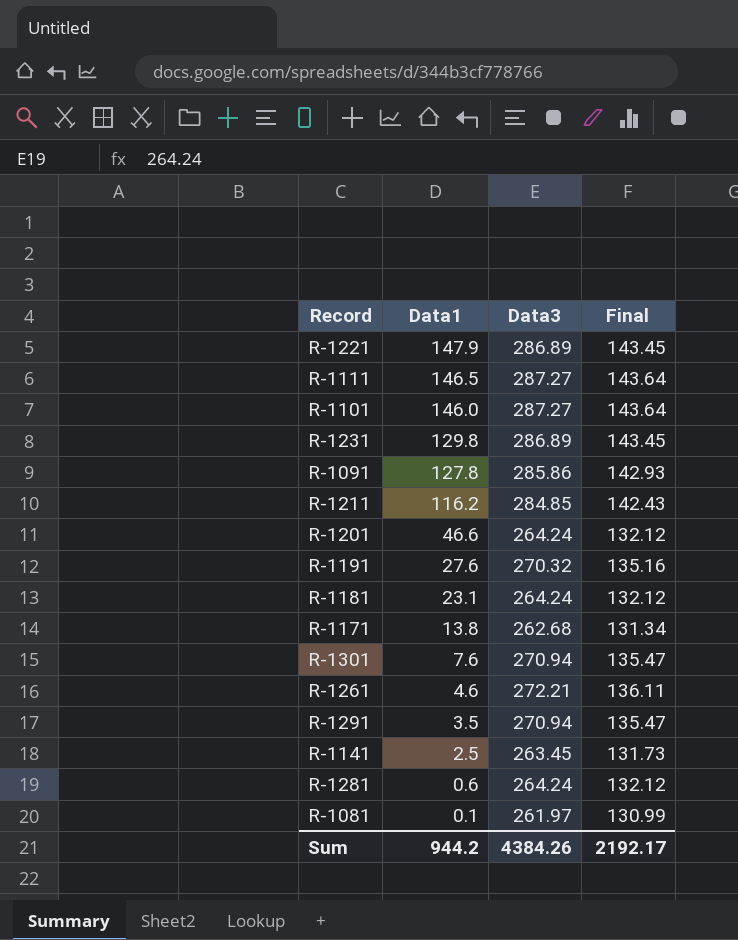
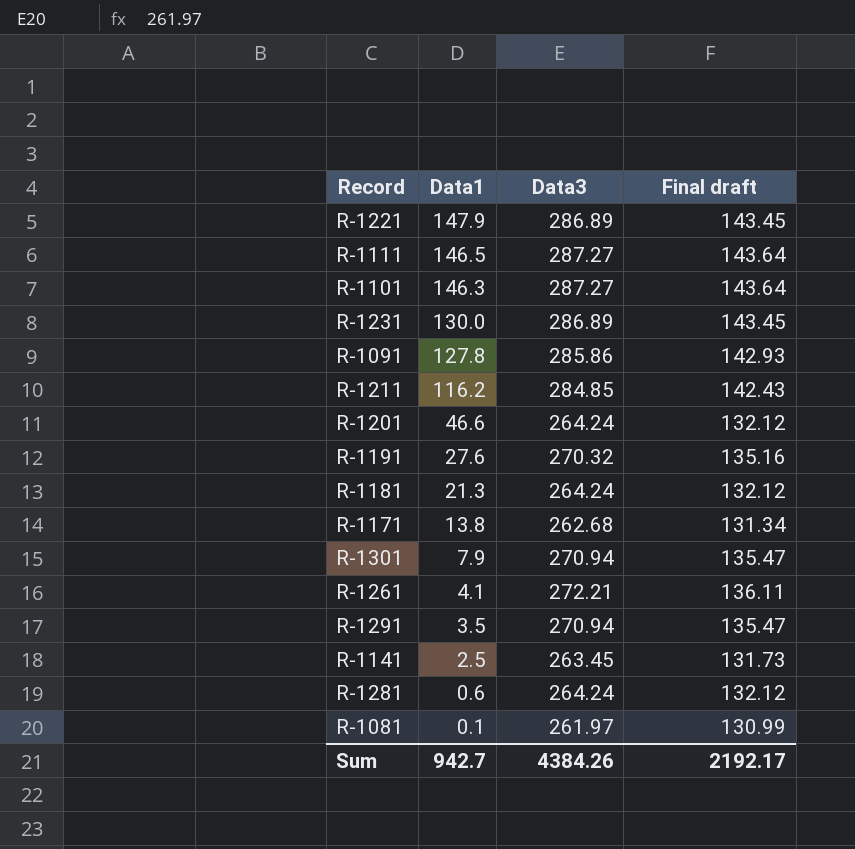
column name: Final -> Final draft
R-1101 | Data1: 146.0 -> 146.3
R-1231 | Data1: 129.8 -> 130.0
R-1181 | Data1: 23.1 -> 21.3
R-1301 | Data1: 7.6 -> 7.9
R-1261 | Data1: 4.6 -> 4.1
Sum | Data1: 944.2 -> 942.7

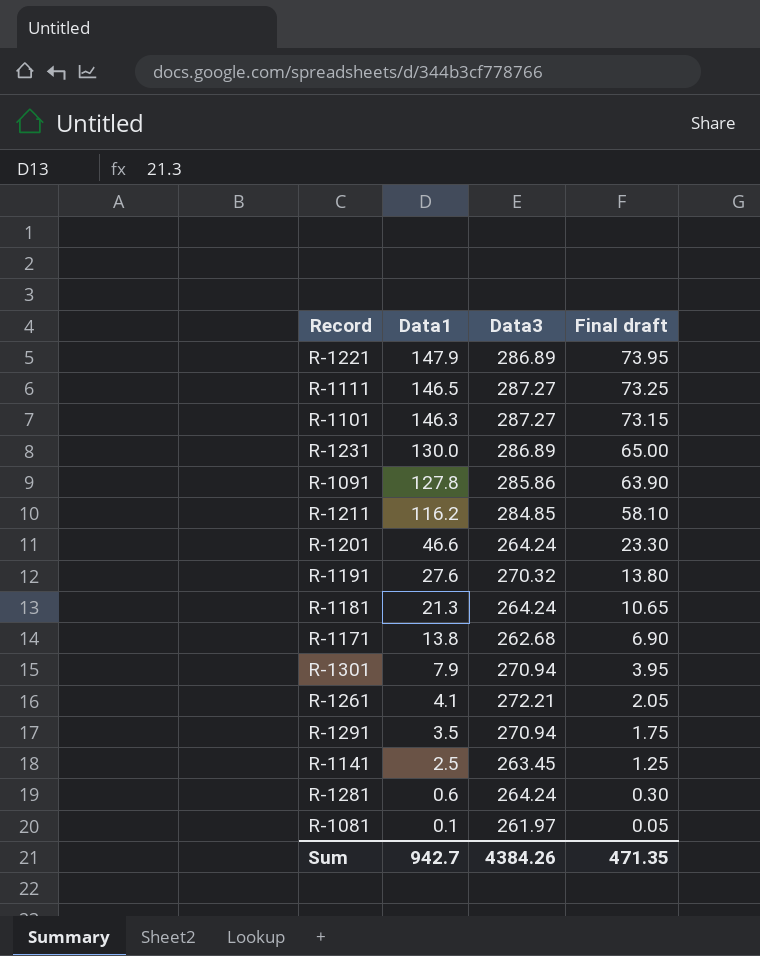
column Final draft | formula: [Data3] * 0.5 -> [Data1] * 0.5
Sum | Final draft: 2192.17 -> 471.35

